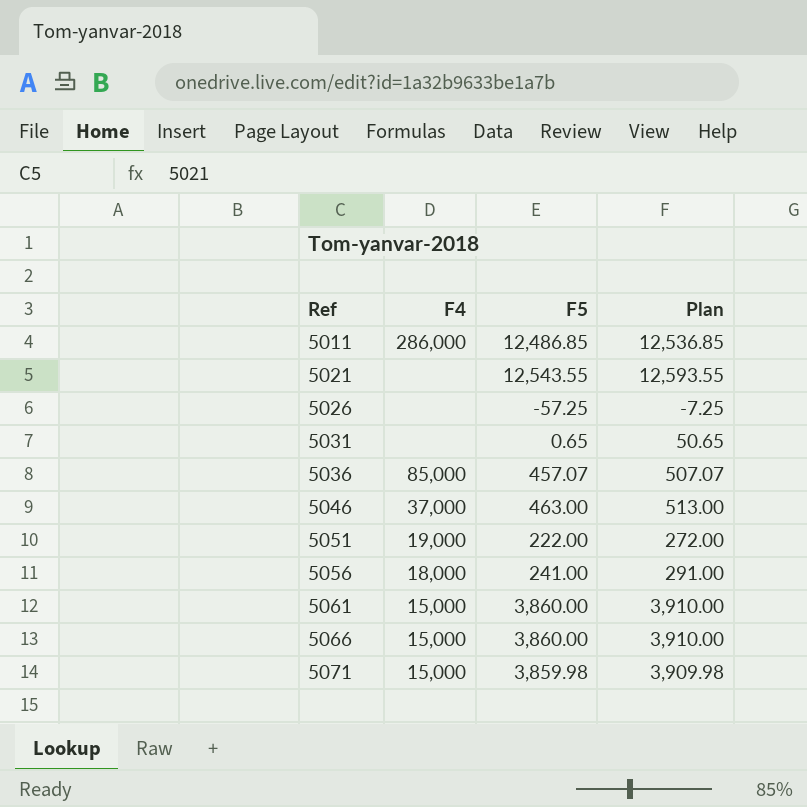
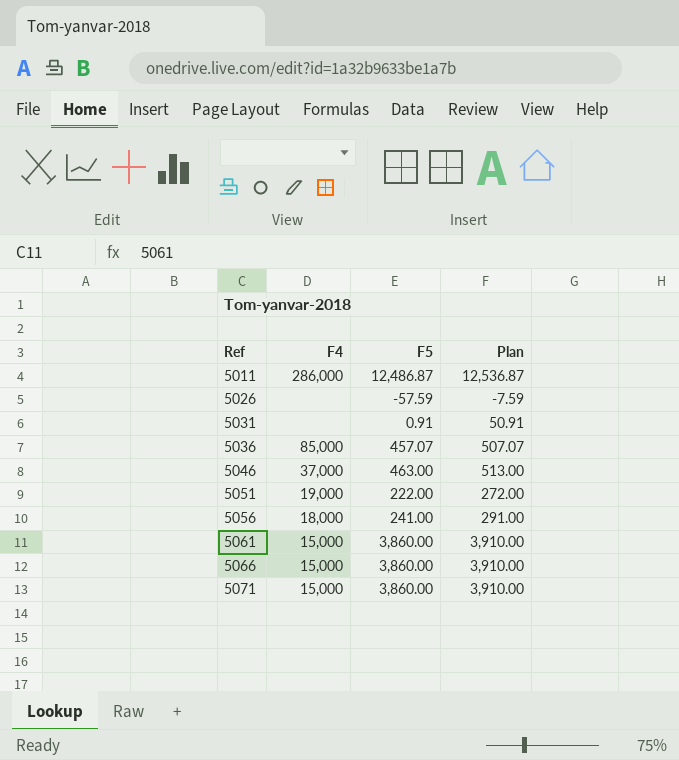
row 5021: none | 12,543.55 | 12,593.55 -> none
5011 | F5: 12,486.85 -> 12,486.87
5011 | Plan: 12,536.85 -> 12,536.87
5026 | F5: -57.25 -> -57.59
5026 | Plan: -7.25 -> -7.59
5031 | F5: 0.65 -> 0.91
5031 | Plan: 50.65 -> 50.91
5071 | F5: 3,859.98 -> 3,860.00
5071 | Plan: 3,909.98 -> 3,910.00

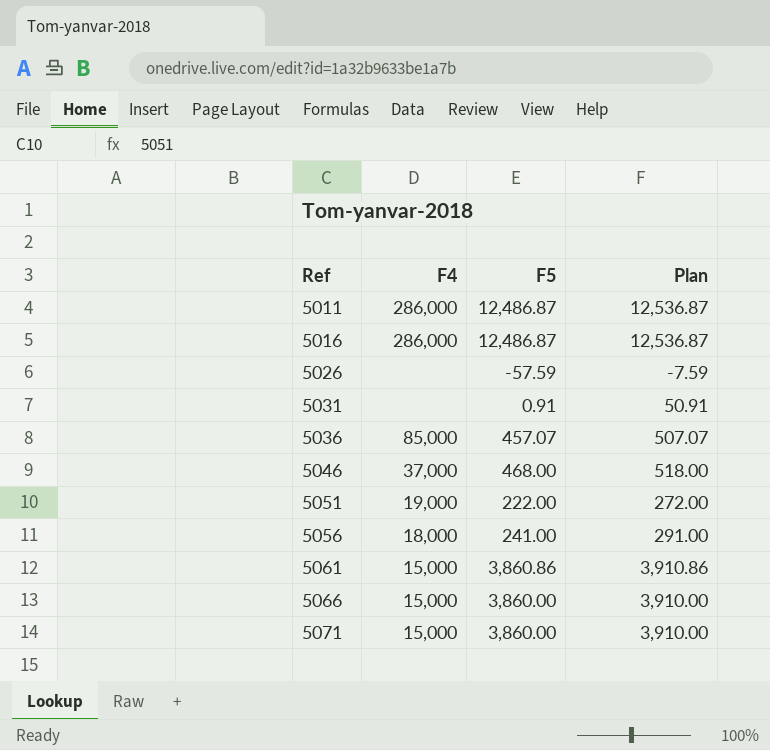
row 5016: none -> 286,000 | 12,486.87 | 12,536.87
5046 | F5: 463.00 -> 468.00
5046 | Plan: 513.00 -> 518.00
5061 | F5: 3,860.00 -> 3,860.86
5061 | Plan: 3,910.00 -> 3,910.86

